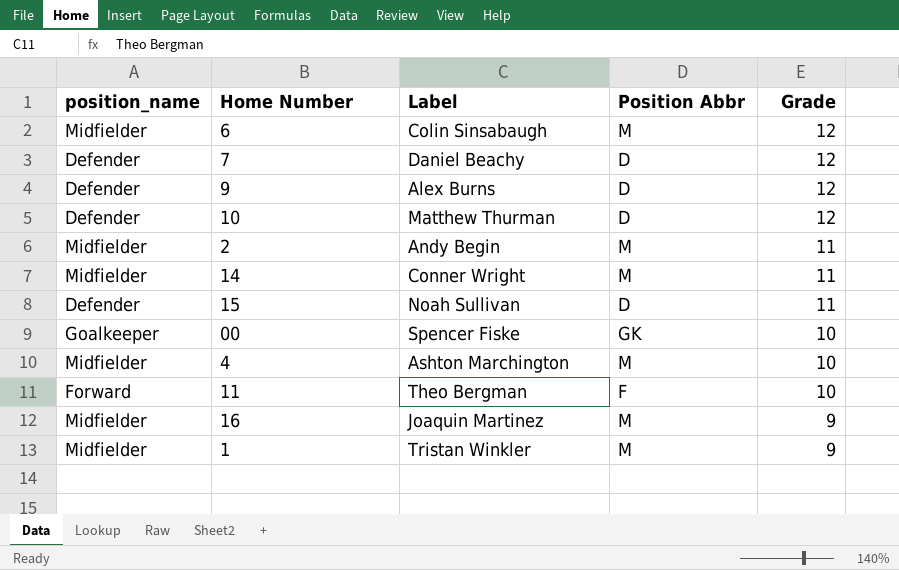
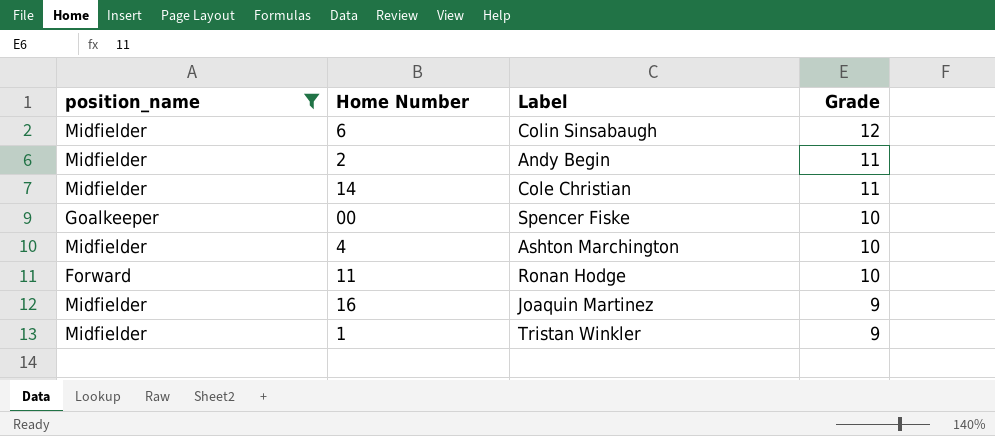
filter: none -> position_name != Defender
column Position Abbr | position: 4 -> none
14 | Label: Conner Wright -> Cole Christian
11 | Label: Theo Bergman -> Ronan Hodge

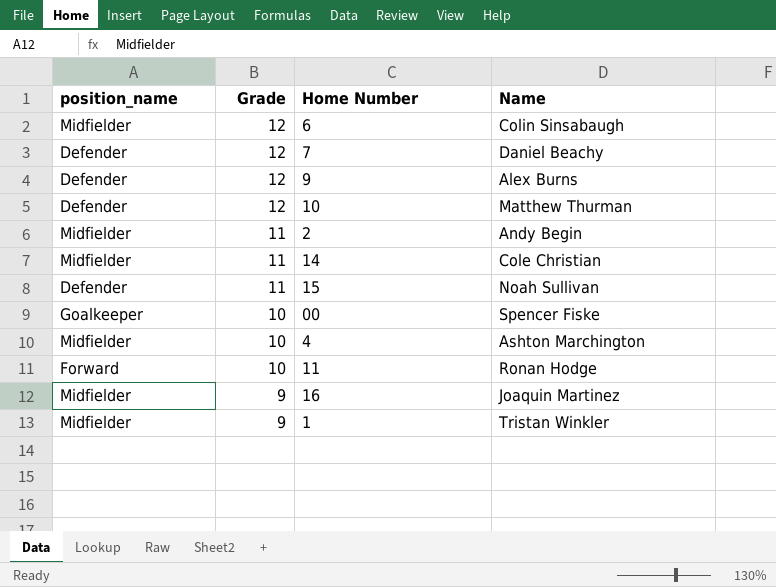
filter: position_name != Defender -> none
column Grade | position: 4 -> 2
column name: Label -> Name

